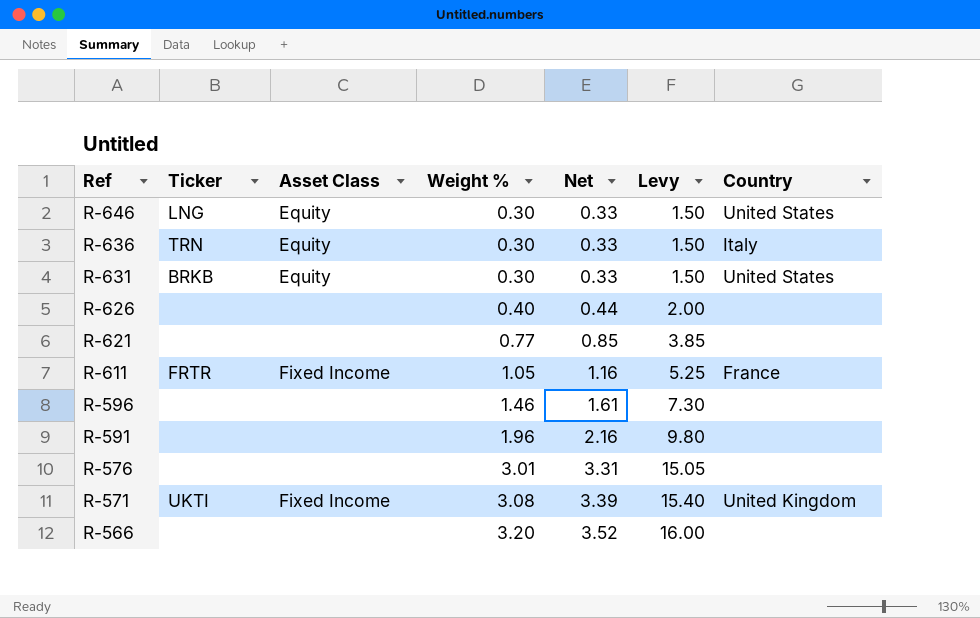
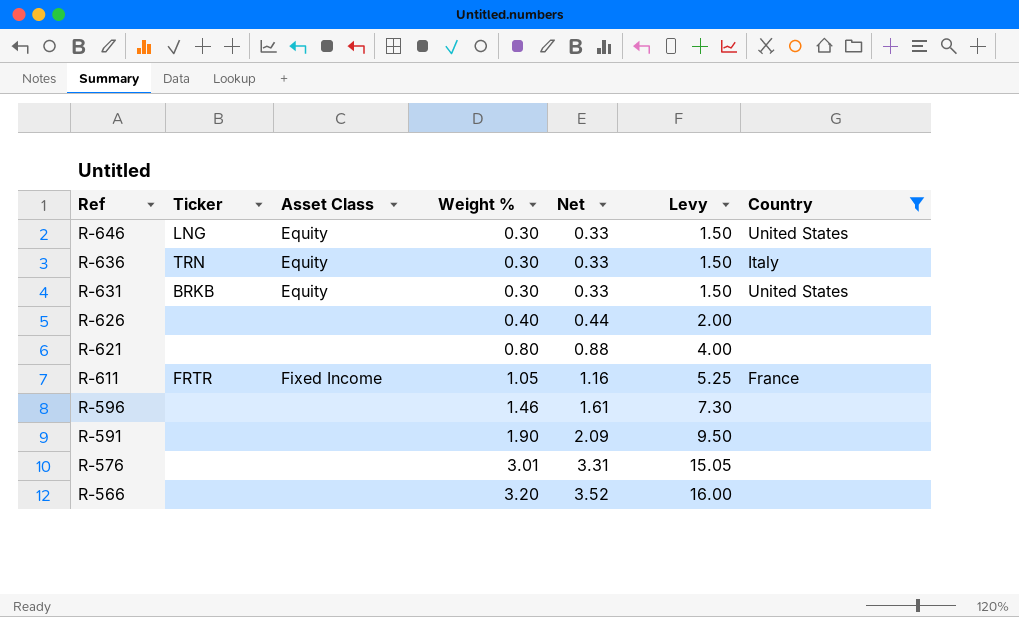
filter: none -> Country != United Kingdom
R-621 | Weight %: 0.77 -> 0.80
R-621 | Net: 0.85 -> 0.88
R-621 | Levy: 3.85 -> 4.00
R-591 | Weight %: 1.96 -> 1.90
R-591 | Net: 2.16 -> 2.09
R-591 | Levy: 9.80 -> 9.50

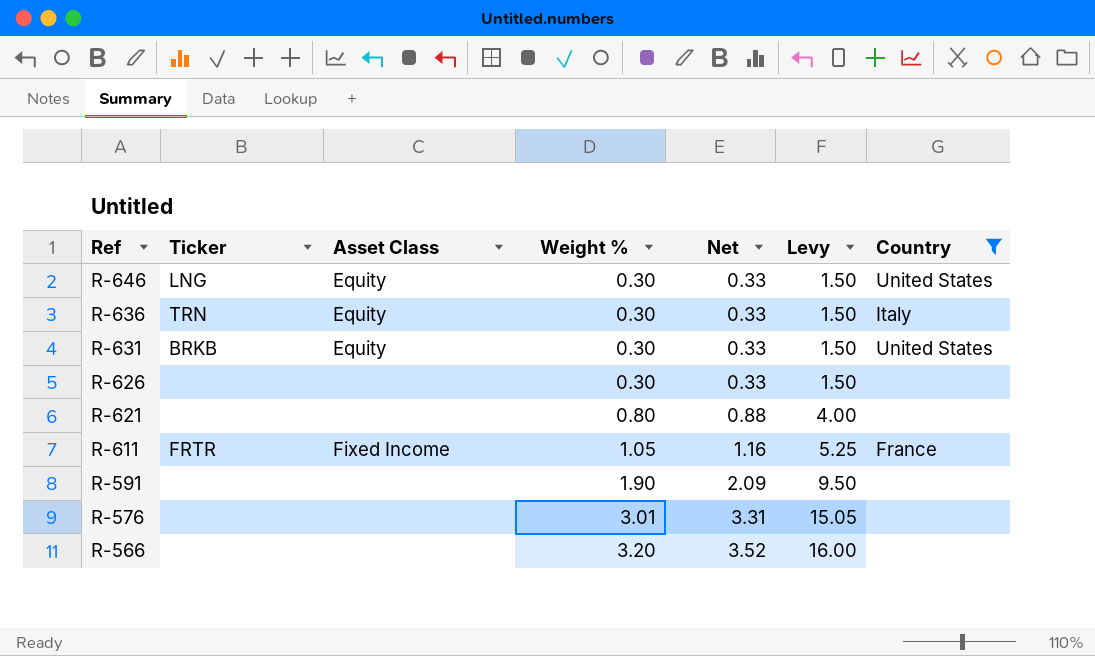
row R-596: none | none | 1.46 | 1.61 | 7.30 | none -> none
R-626 | Weight %: 0.40 -> 0.30
R-626 | Net: 0.44 -> 0.33
R-626 | Levy: 2.00 -> 1.50

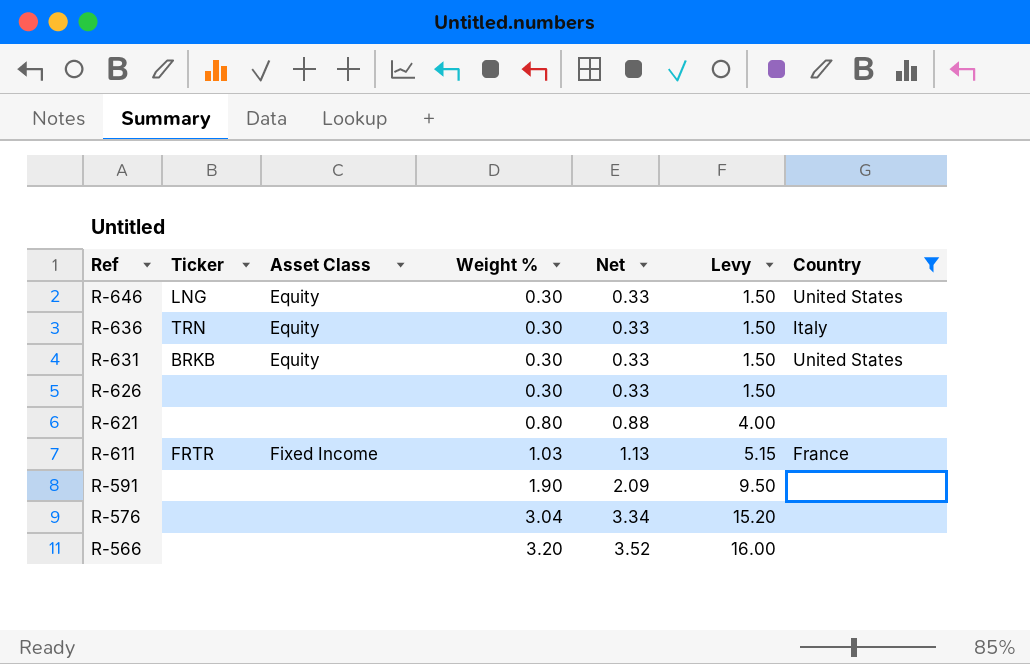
R-611 | Weight %: 1.05 -> 1.03
R-611 | Net: 1.16 -> 1.13
R-611 | Levy: 5.25 -> 5.15
R-576 | Weight %: 3.01 -> 3.04
R-576 | Net: 3.31 -> 3.34
R-576 | Levy: 15.05 -> 15.20

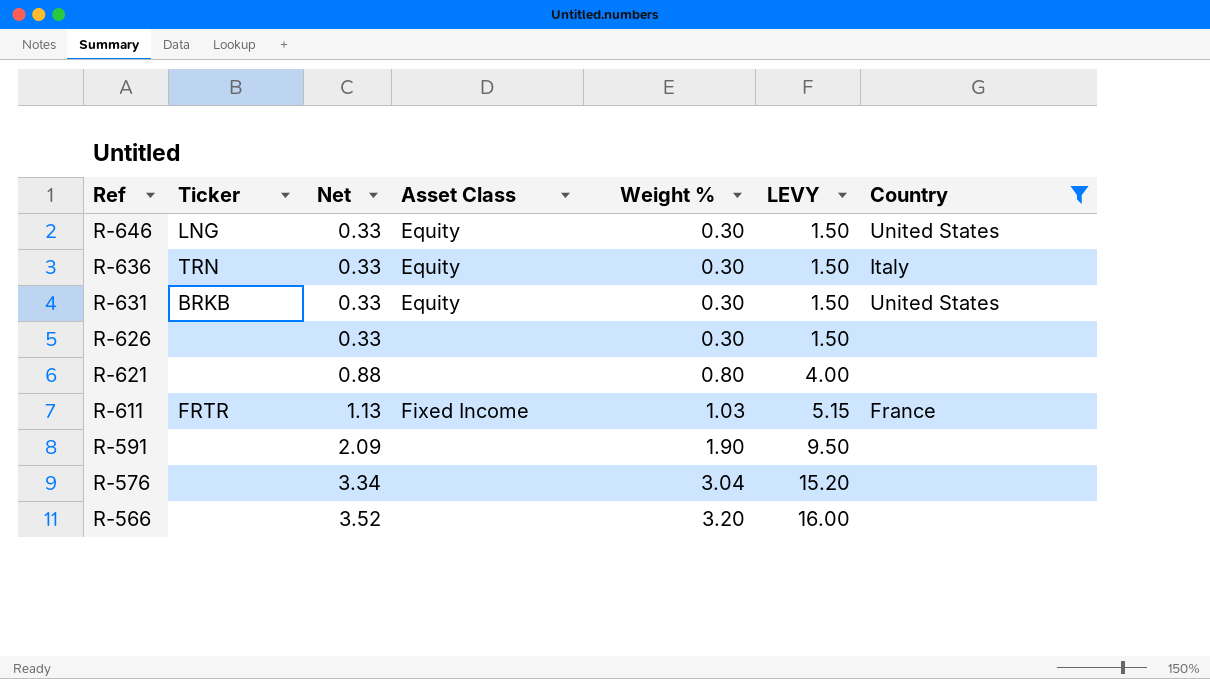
column Net | position: 5 -> 3
column name: Levy -> LEVY

